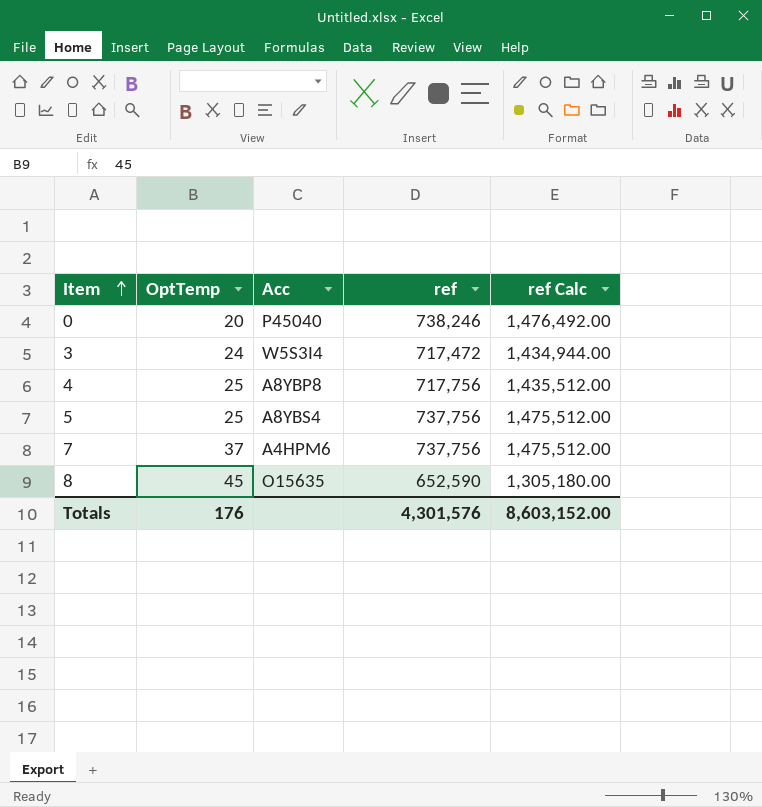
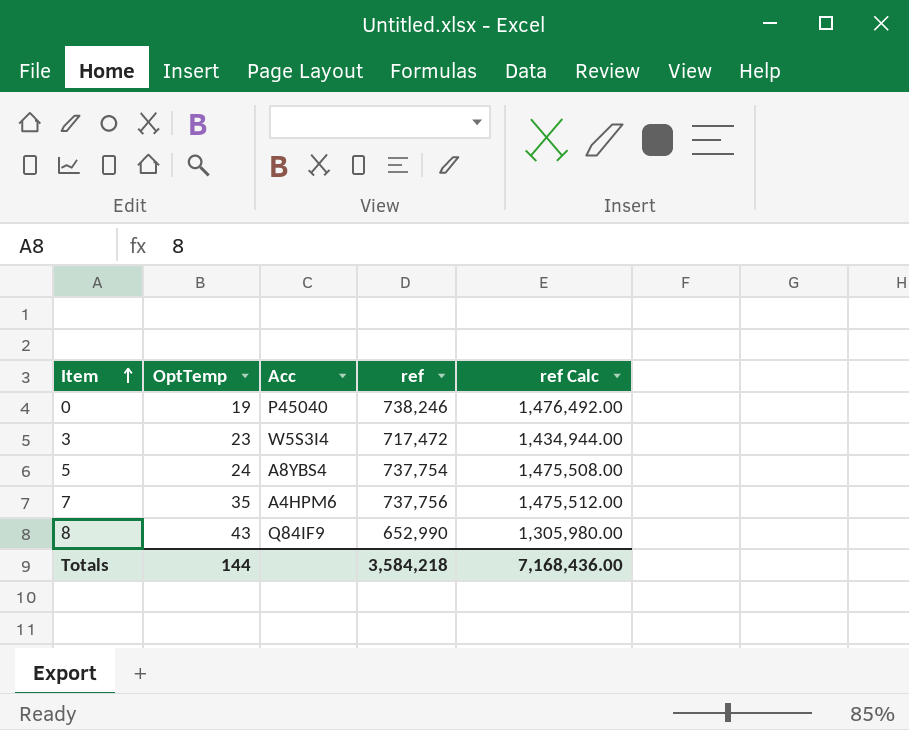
row 4: 25 | A8YBP8 | 717,756 | 1,435,512.00 -> none
0 | OptTemp: 20 -> 19
3 | OptTemp: 24 -> 23
5 | OptTemp: 25 -> 24
5 | ref: 737,756 -> 737,754
5 | ref Calc: 1,475,512.00 -> 1,475,508.00
7 | OptTemp: 37 -> 35
8 | OptTemp: 45 -> 43
8 | Acc: O15635 -> Q84IF9
8 | ref: 652,590 -> 652,990
8 | ref Calc: 1,305,180.00 -> 1,305,980.00
Totals | OptTemp: 176 -> 144
Totals | ref: 4,301,576 -> 3,584,218
Totals | ref Calc: 8,603,152.00 -> 7,168,436.00

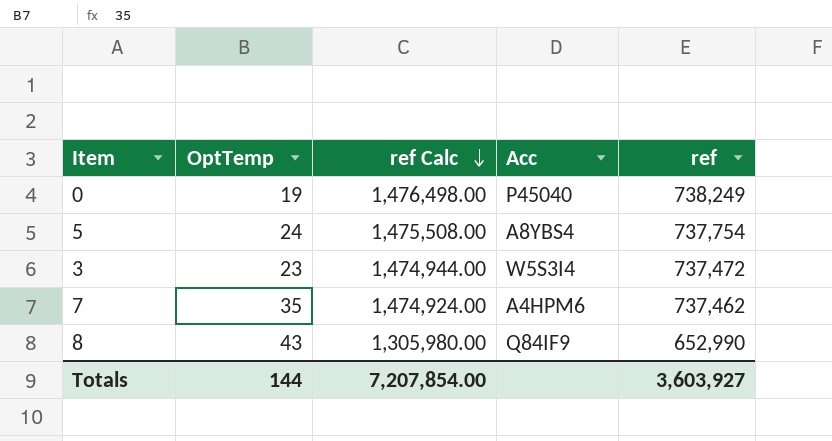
row order: Item ascending -> ref Calc descending
column ref Calc | position: 5 -> 3
0 | ref Calc: 1,476,492.00 -> 1,476,498.00
0 | ref: 738,246 -> 738,249
3 | ref Calc: 1,434,944.00 -> 1,474,944.00
3 | ref: 717,472 -> 737,472
7 | ref Calc: 1,475,512.00 -> 1,474,924.00
7 | ref: 737,756 -> 737,462
Totals | ref Calc: 7,168,436.00 -> 7,207,854.00
Totals | ref: 3,584,218 -> 3,603,927

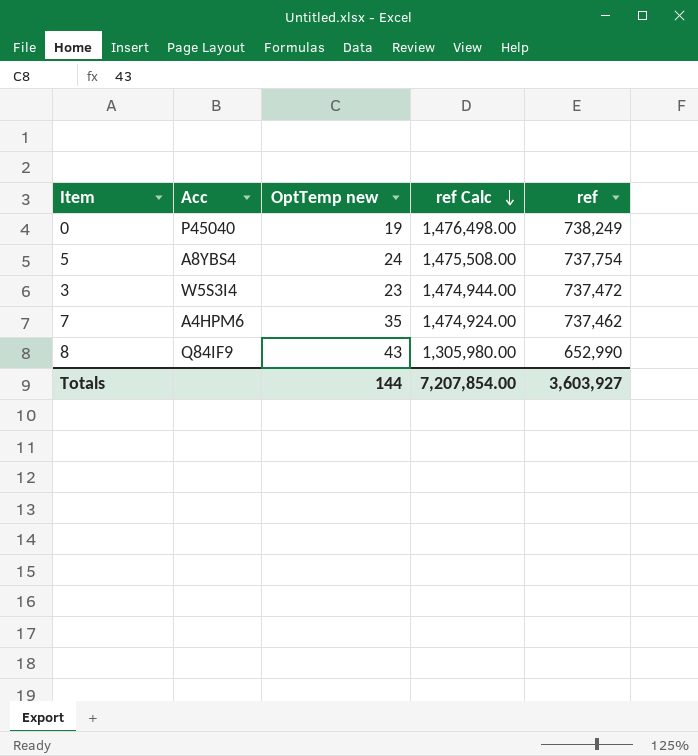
column Acc | position: 4 -> 2
column name: OptTemp -> OptTemp new

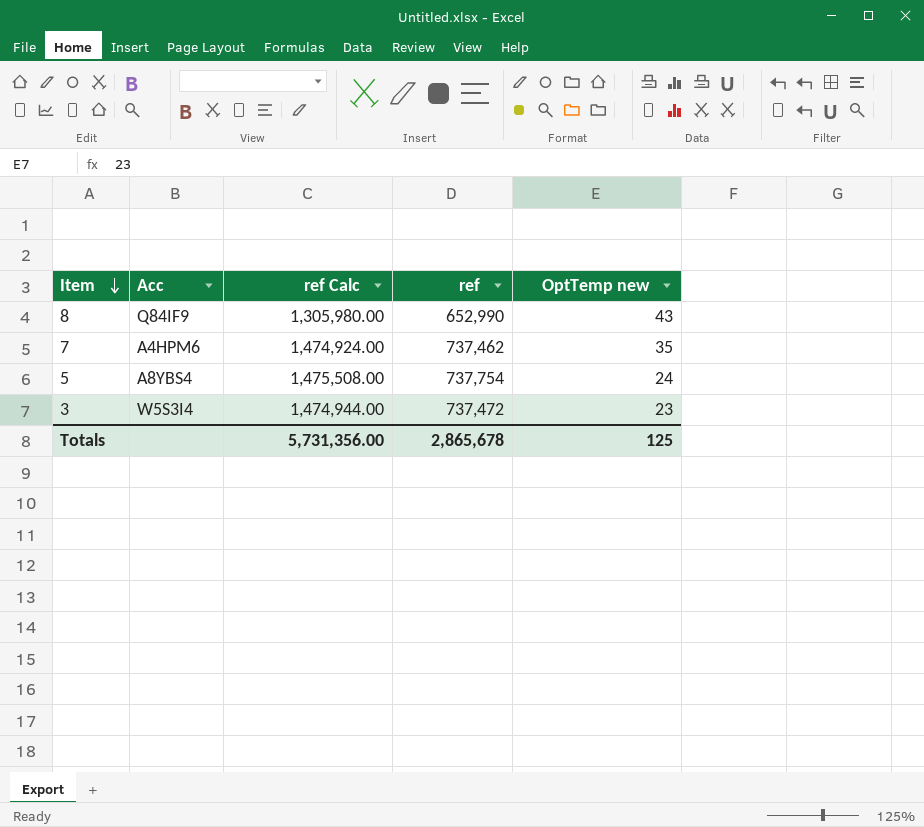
row order: ref Calc descending -> Item descending
column OptTemp new | position: 3 -> 5
row 0: P45040 | 19 | 1,476,498.00 | 738,249 -> none
Totals | ref Calc: 7,207,854.00 -> 5,731,356.00
Totals | ref: 3,603,927 -> 2,865,678
Totals | OptTemp new: 144 -> 125

